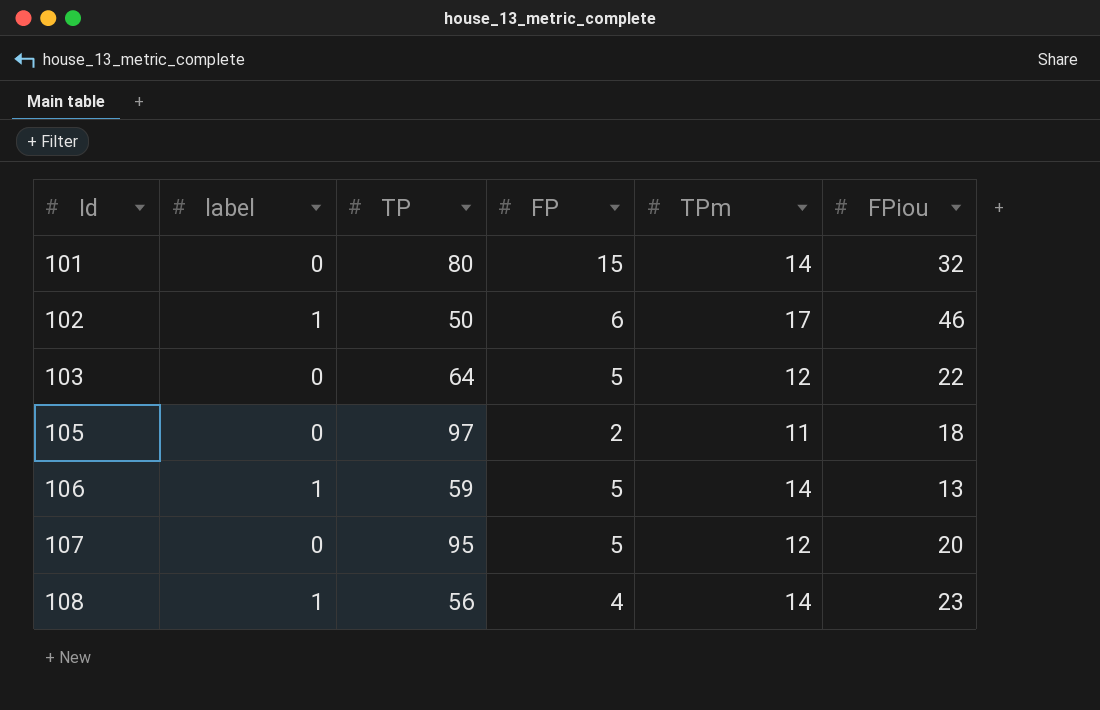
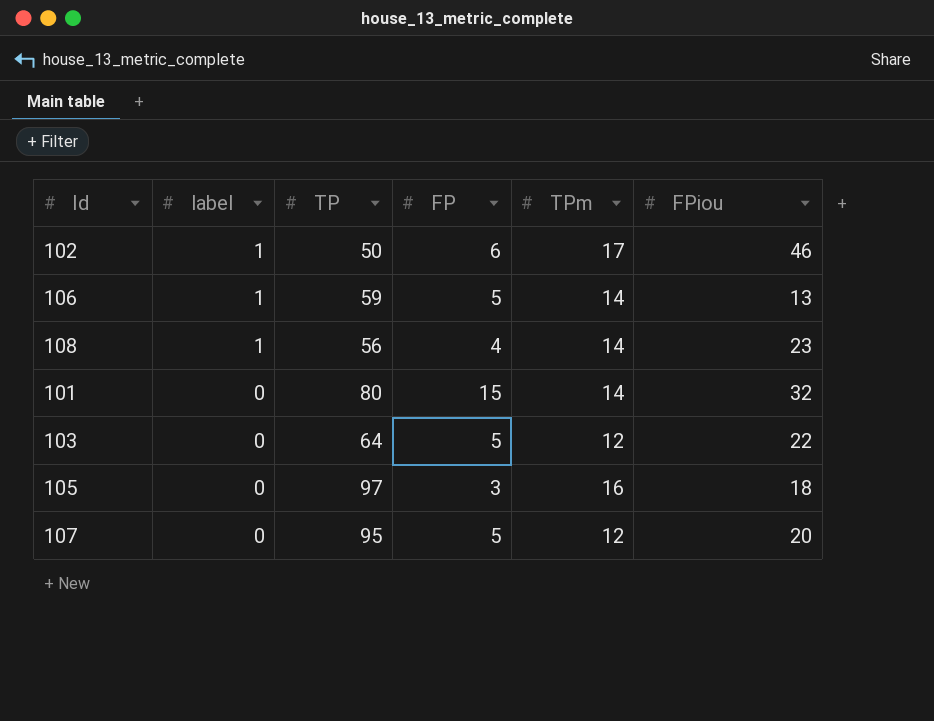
row order: Id ascending -> label descending
105 | FP: 2 -> 3
105 | TPm: 11 -> 16

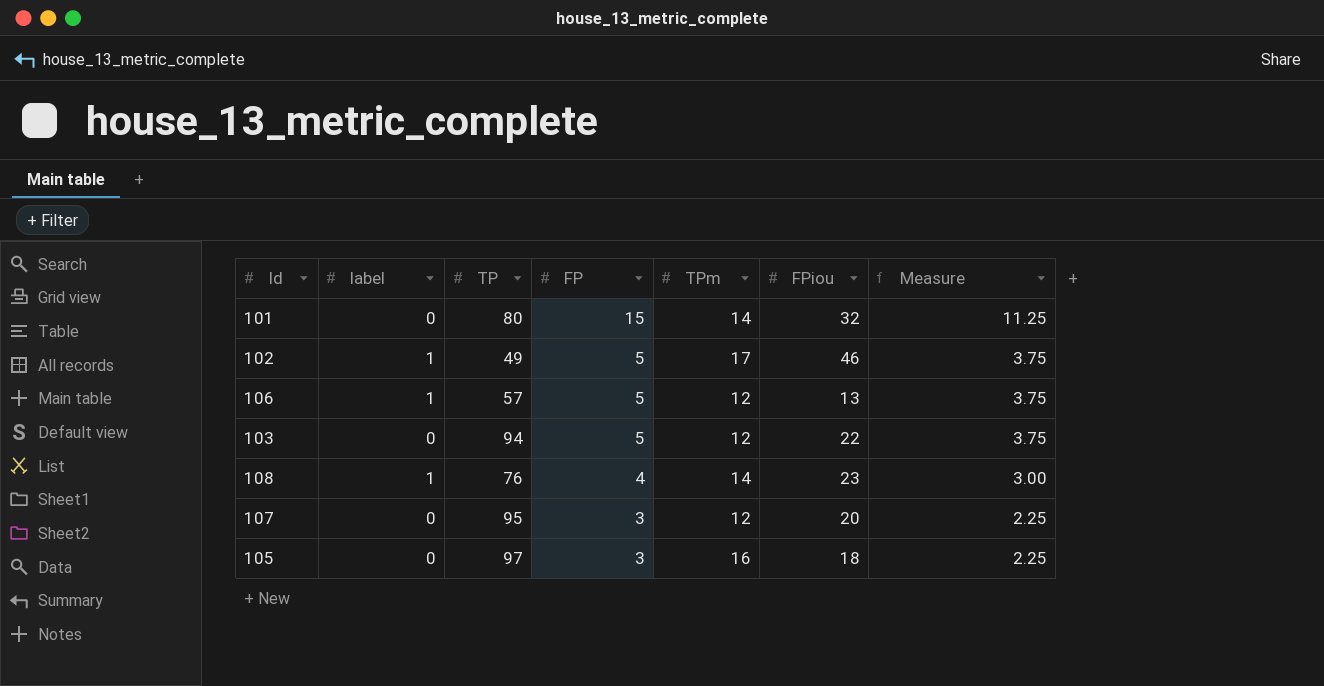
row order: label descending -> FP descending
column Measure | formula: none -> [FP] * 0.75
102 | TP: 50 -> 49
102 | FP: 6 -> 5
106 | TP: 59 -> 57
106 | TPm: 14 -> 12
103 | TP: 64 -> 94
108 | TP: 56 -> 76
107 | FP: 5 -> 3

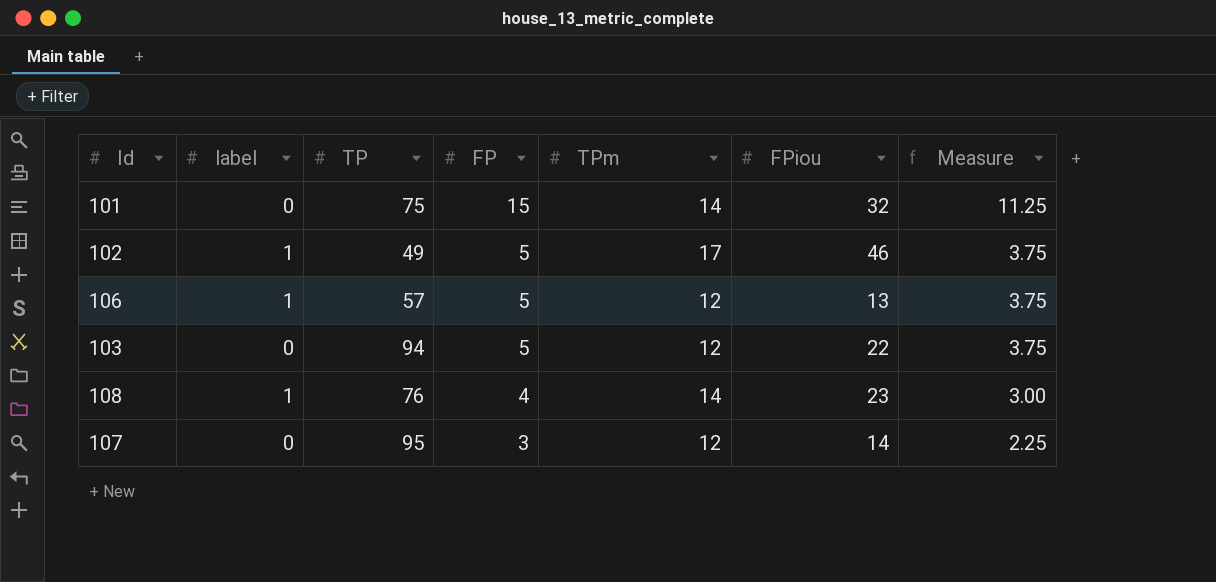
row 105: 0 | 97 | 3 | 16 | 18 | 2.25 -> none
101 | TP: 80 -> 75
107 | FPiou: 20 -> 14

